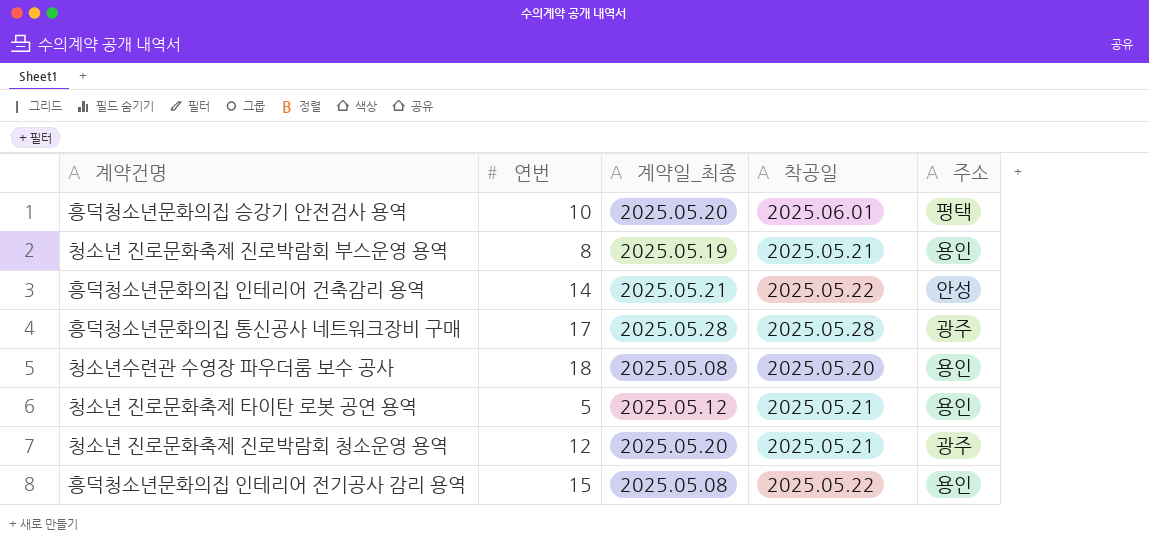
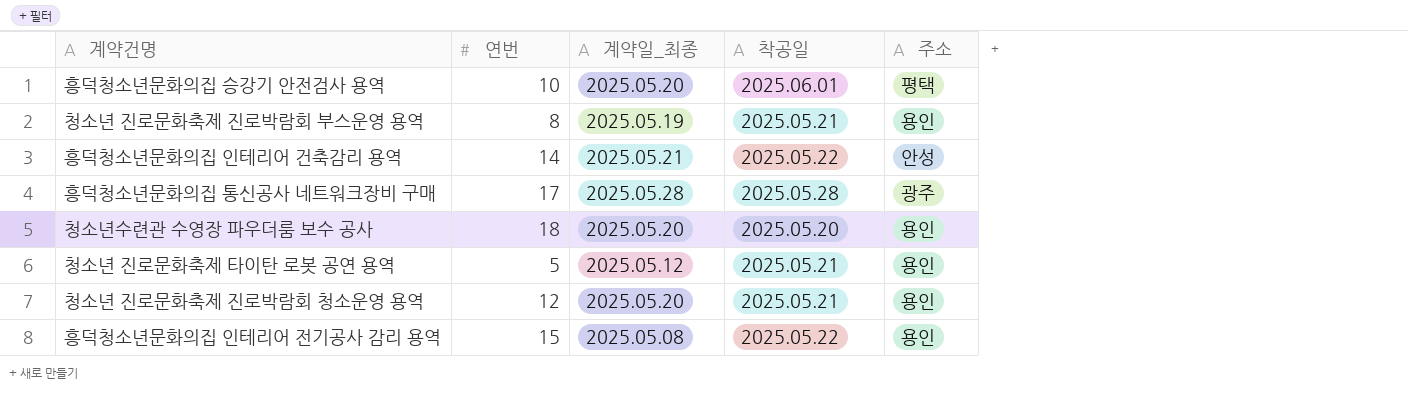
청소년수련관 수영장 파우더룸 보수 공사 | 계약일_최종: 2025.05.08 -> 2025.05.20
청소년 진로문화축제 진로박람회 청소운영 용역 | 주소: 광주 -> 용인

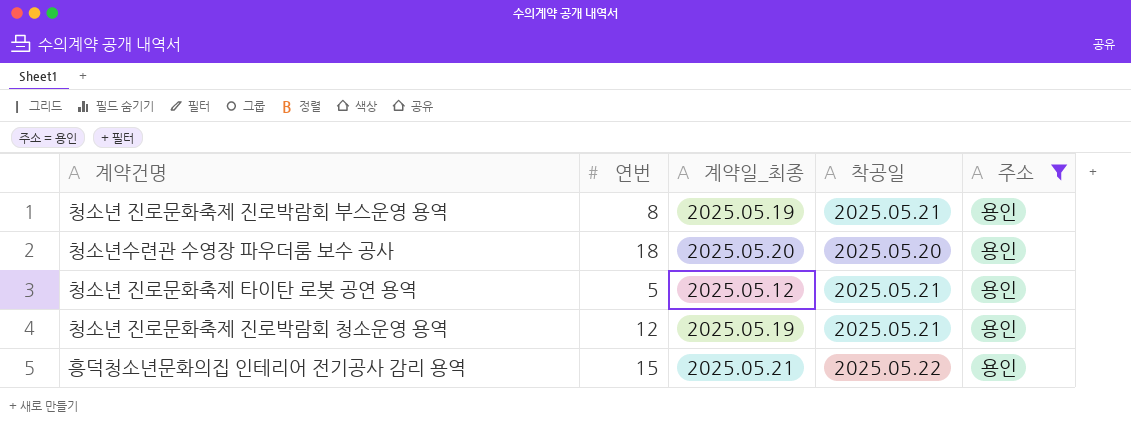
filter: none -> 주소 = 용인
청소년 진로문화축제 진로박람회 청소운영 용역 | 계약일_최종: 2025.05.20 -> 2025.05.19
흥덕청소년문화의집 인테리어 전기공사 감리 용역 | 계약일_최종: 2025.05.08 -> 2025.05.21

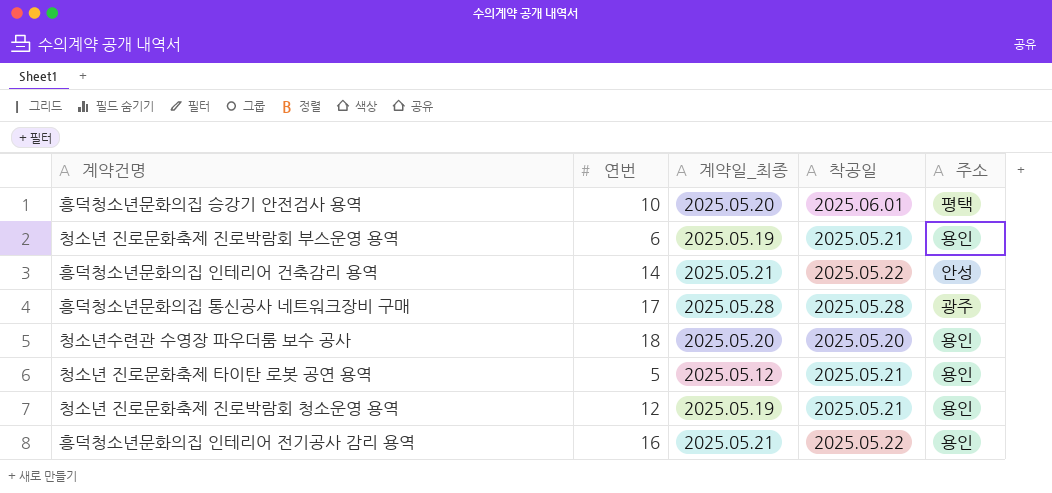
filter: 주소 = 용인 -> none
청소년 진로문화축제 진로박람회 부스운영 용역 | 연번: 8 -> 6
흥덕청소년문화의집 인테리어 전기공사 감리 용역 | 연번: 15 -> 16

